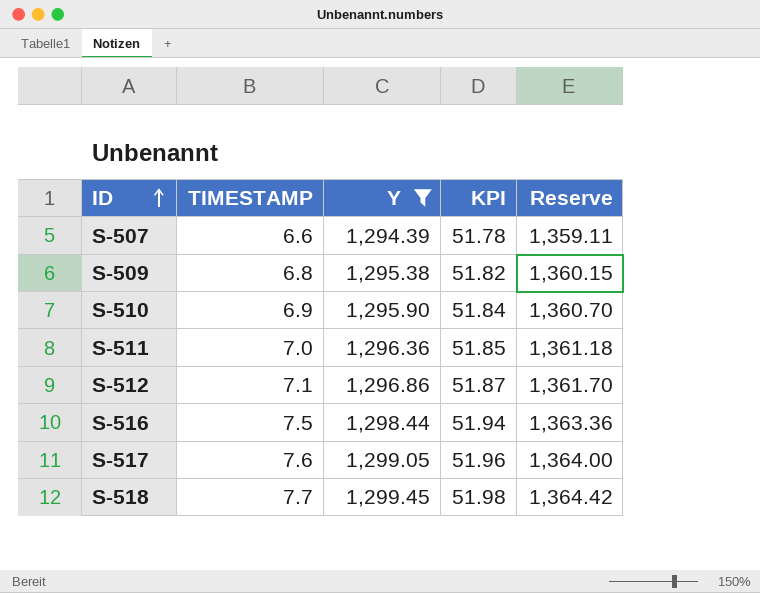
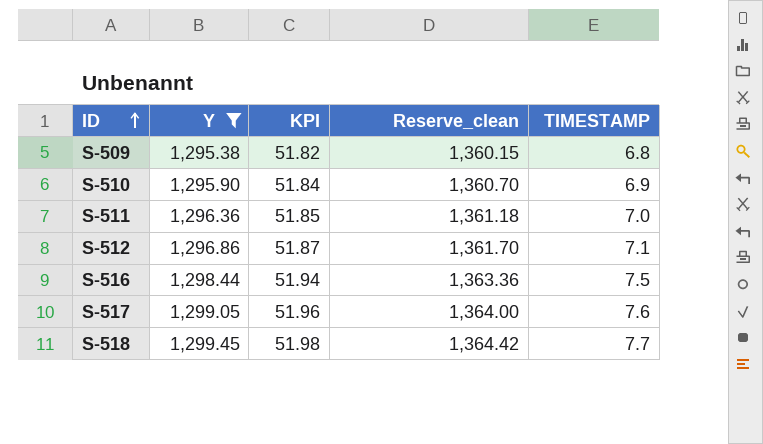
column name: Reserve -> Reserve_clean
column TIMESTAMP | position: 2 -> 5
row S-507: 6.6 | 1,294.39 | 51.78 | 1,359.11 -> none

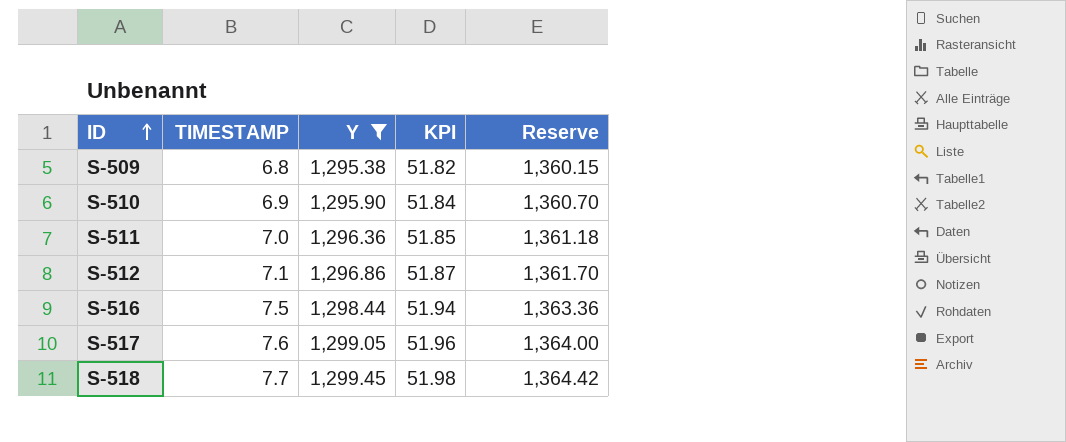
column TIMESTAMP | position: 5 -> 2
column name: Reserve_clean -> Reserve

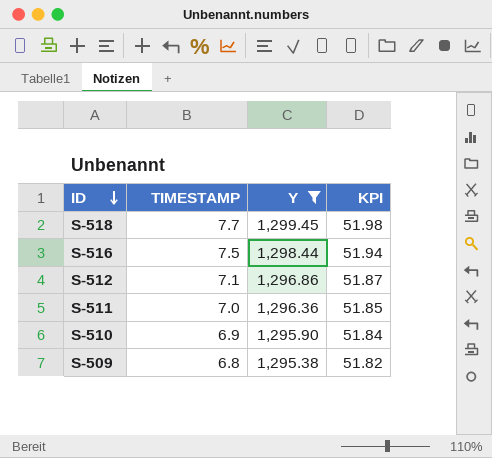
row order: ID ascending -> ID descending
column Reserve | formula: [Y] * 1.05 -> none
row S-517: 7.6 | 1,299.05 | 51.96 | 1,364.00 -> none

